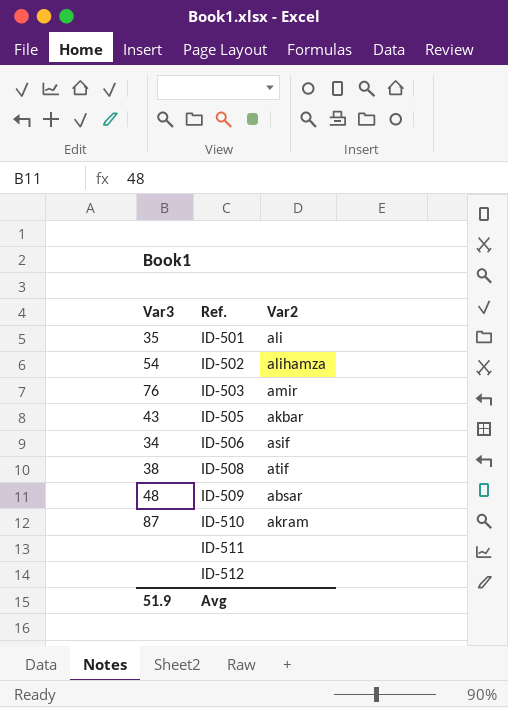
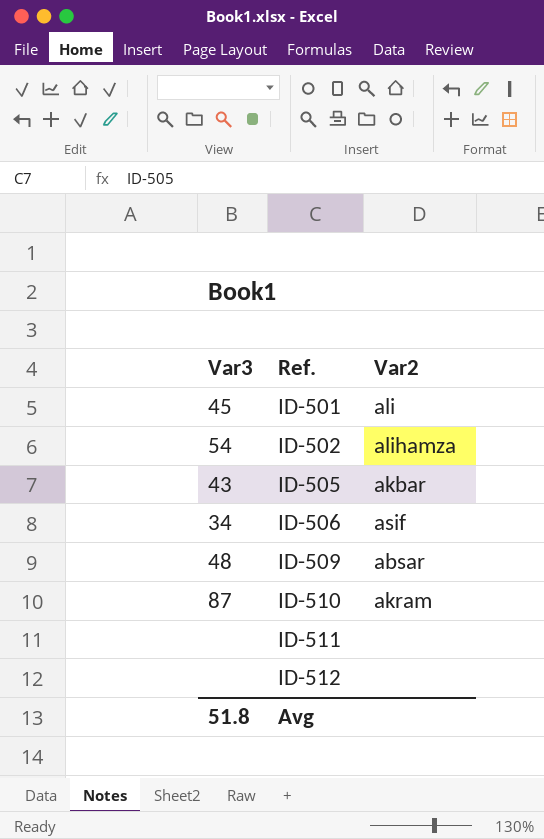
row ID-503: 76 | amir -> none
row ID-508: 38 | atif -> none
ID-501 | Var3: 35 -> 45
Avg | Var3: 51.9 -> 51.8

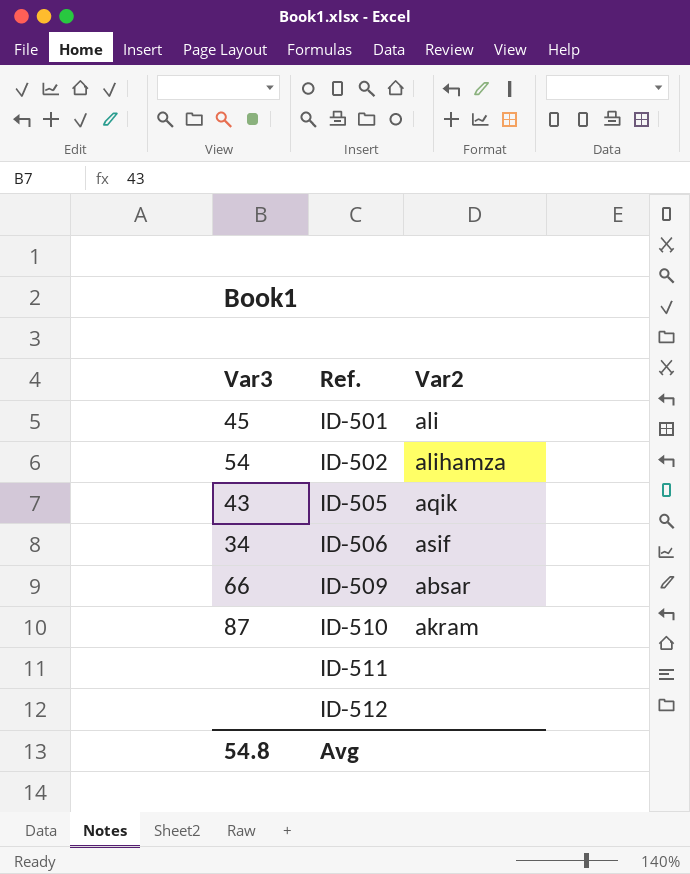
ID-505 | Var2: akbar -> aqik
ID-509 | Var3: 48 -> 66
Avg | Var3: 51.8 -> 54.8

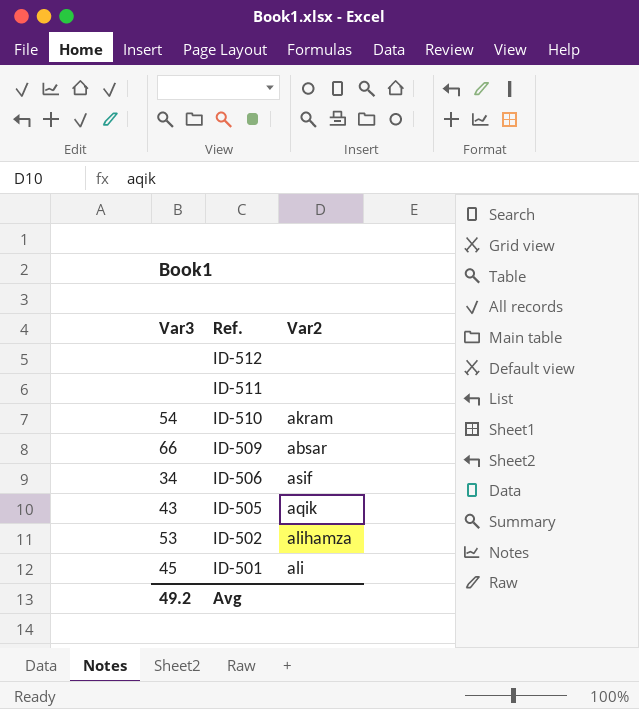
row order: Ref. ascending -> Ref. descending
ID-510 | Var3: 87 -> 54
ID-502 | Var3: 54 -> 53
Avg | Var3: 54.8 -> 49.2

